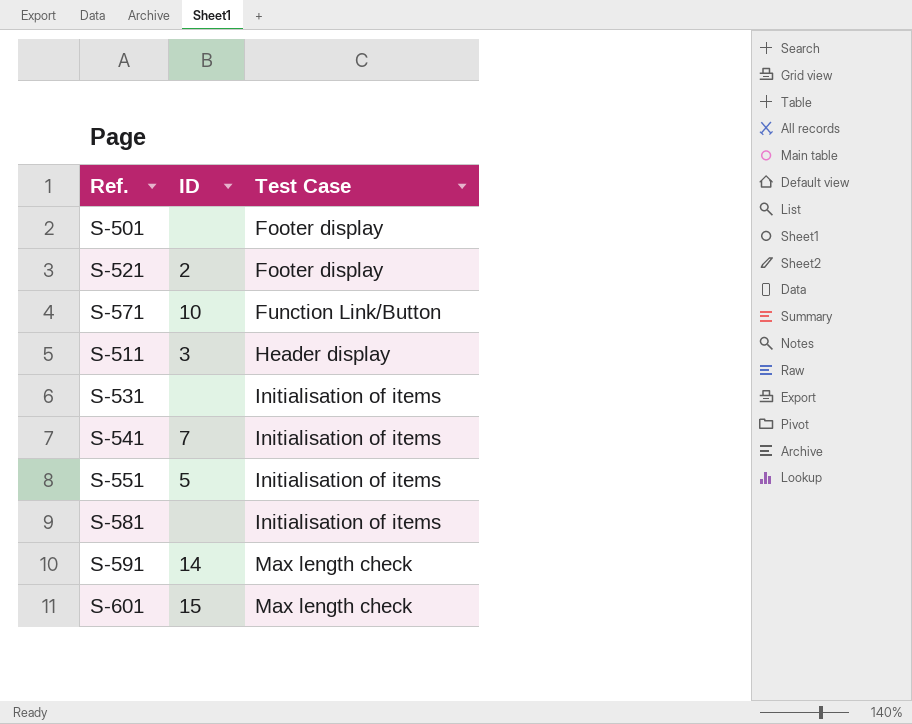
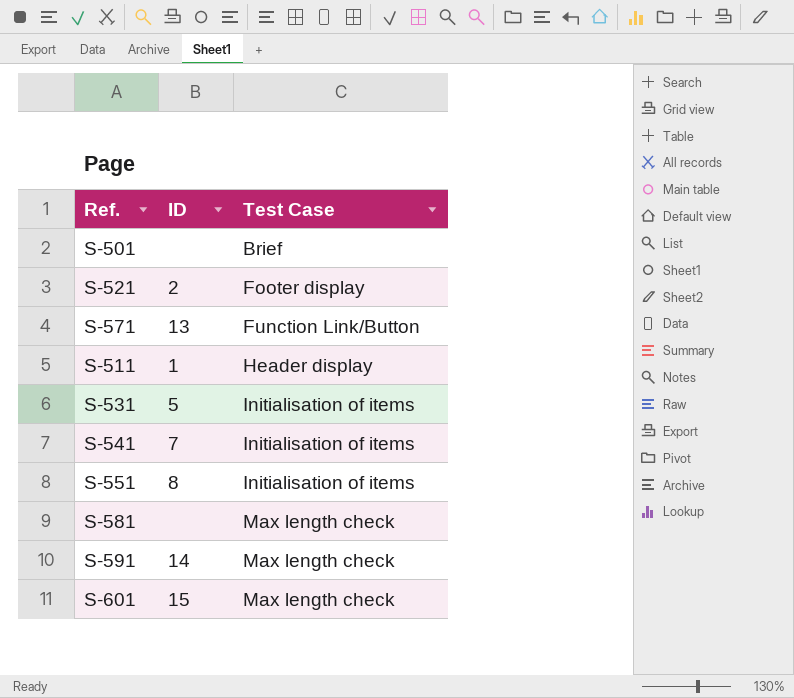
S-501 | Test Case: Footer display -> Brief
S-571 | ID: 10 -> 13
S-511 | ID: 3 -> 1
S-531 | ID: none -> 5
S-551 | ID: 5 -> 8
S-581 | Test Case: Initialisation of items -> Max length check

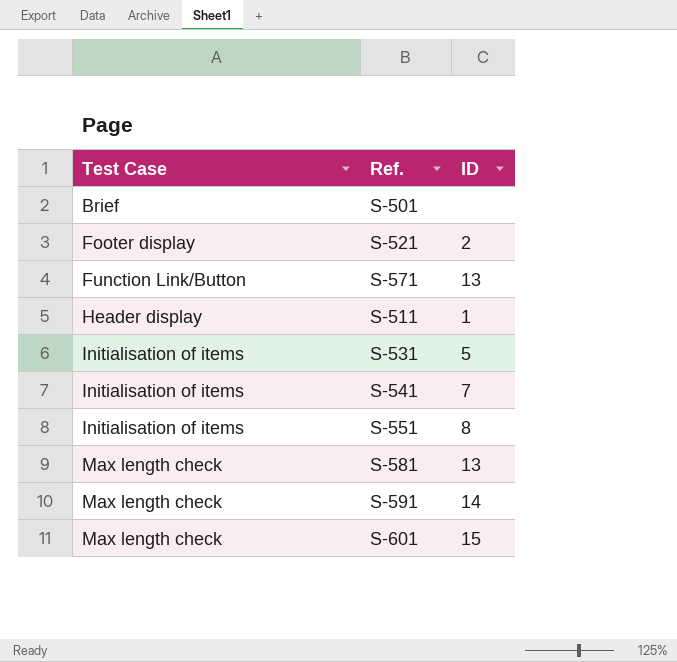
column Test Case | position: 3 -> 1
S-581 | ID: none -> 13

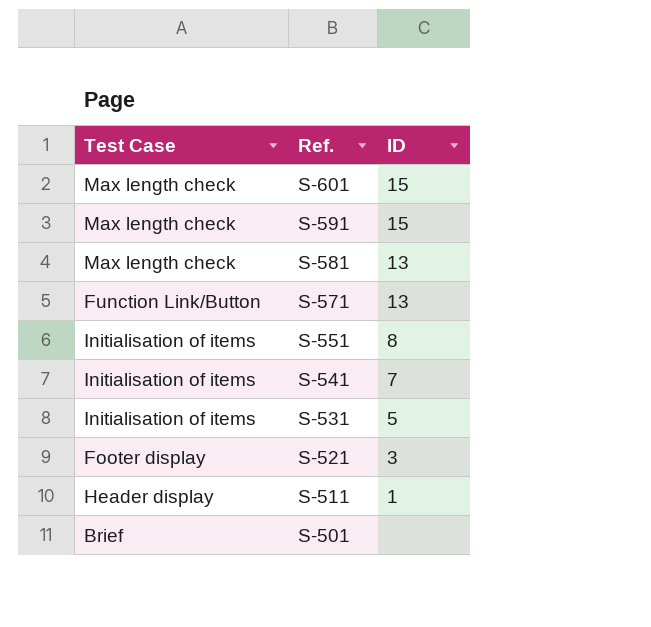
row order: Test Case ascending -> Ref. descending
S-591 | ID: 14 -> 15
S-521 | ID: 2 -> 3

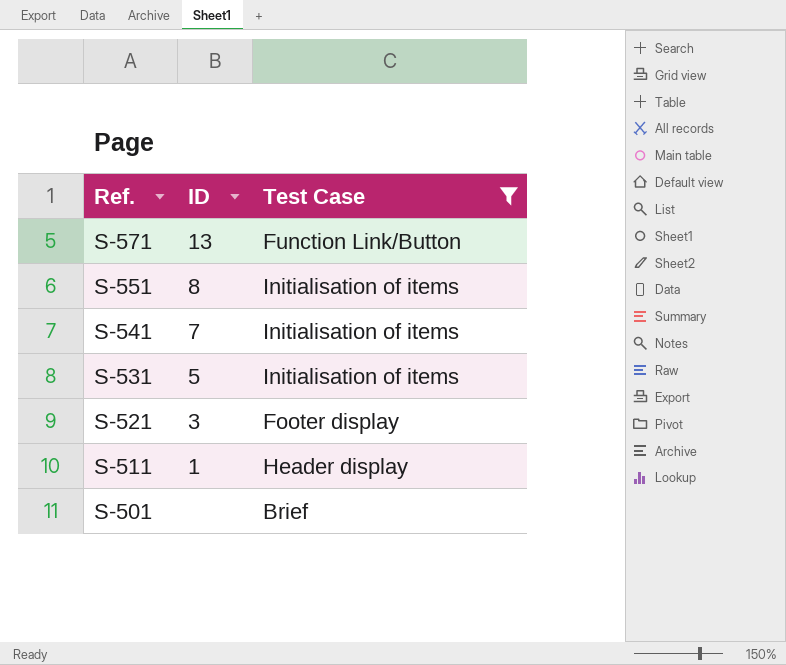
filter: none -> Test Case != Max length check
column Test Case | position: 1 -> 3

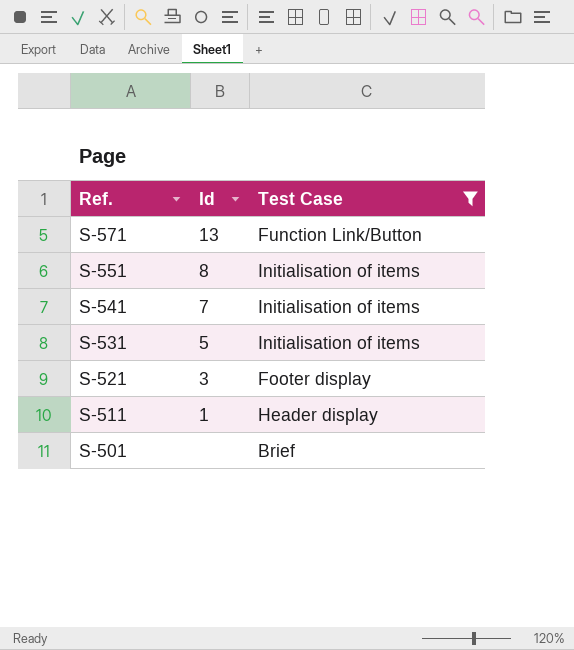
column name: ID -> Id

